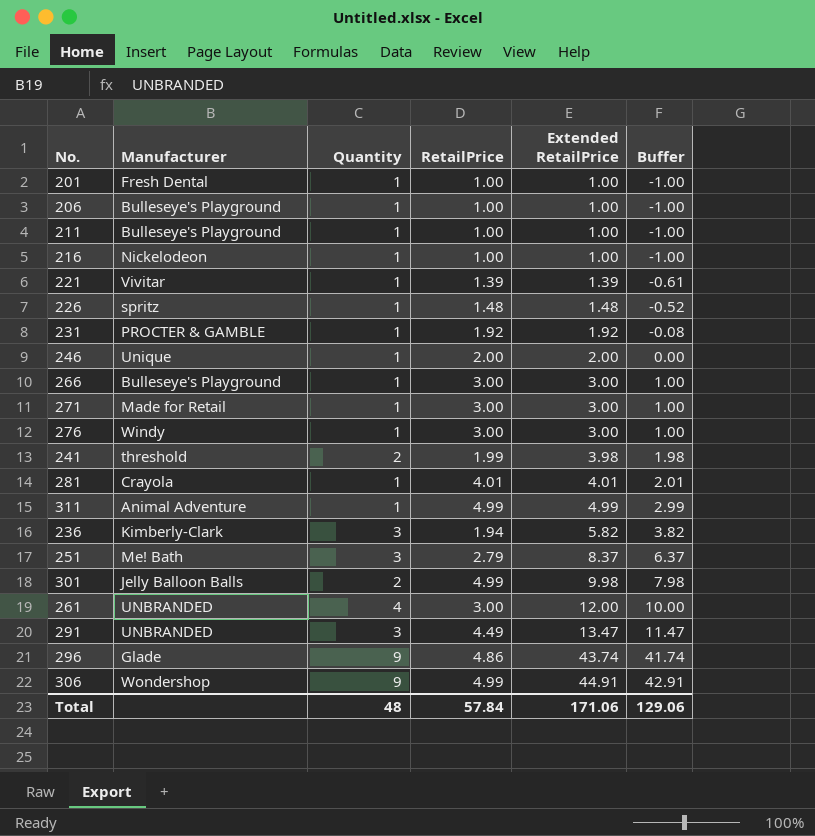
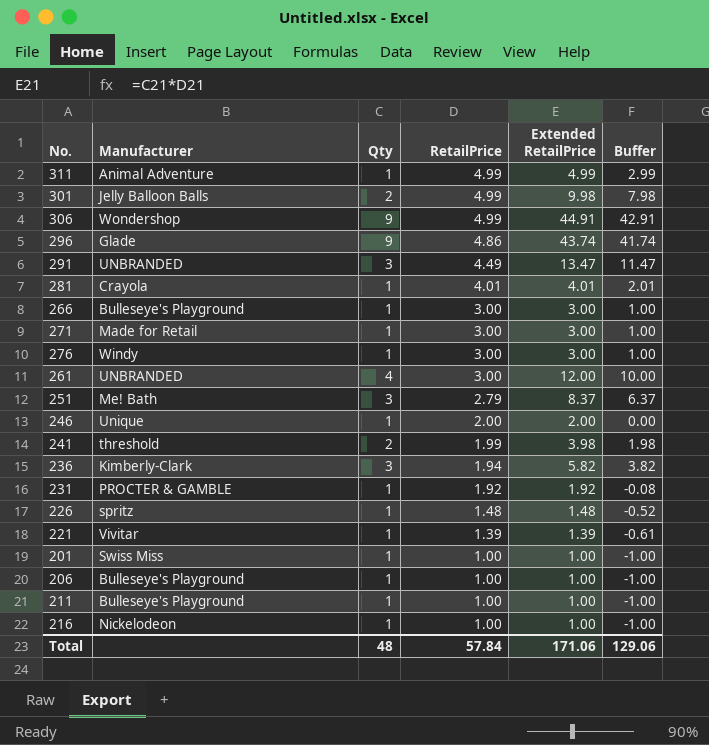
row order: Extended RetailPrice ascending -> RetailPrice descending
column name: Quantity -> Qty
201 | Manufacturer: Fresh Dental -> Swiss Miss

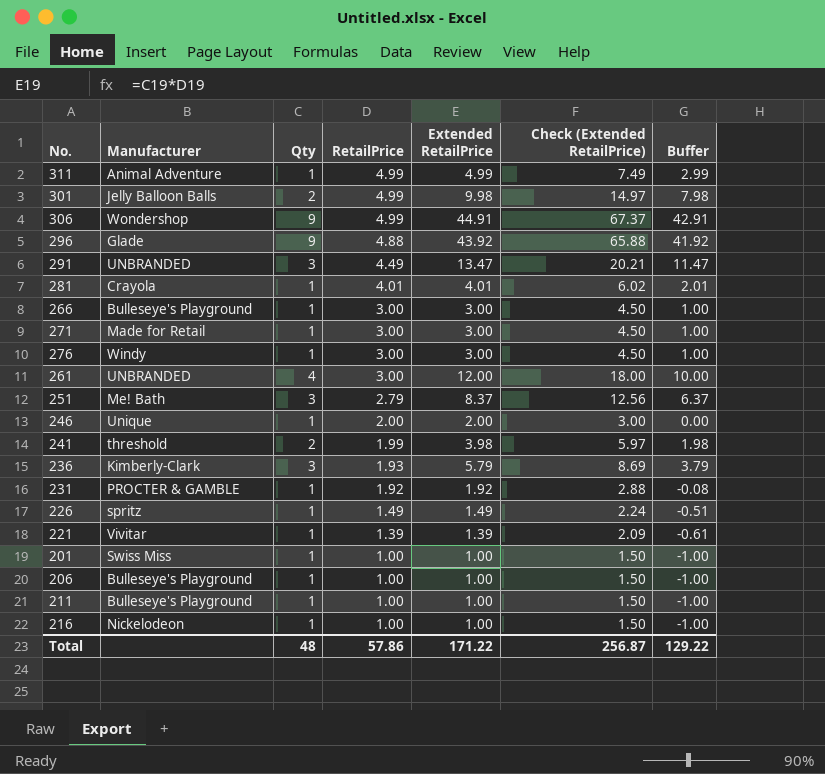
column Check (Extended RetailPrice) | formula: none -> [Extended RetailPrice] * 1.5
296 | RetailPrice: 4.86 -> 4.88
296 | Extended RetailPrice: 43.74 -> 43.92
296 | Buffer: 41.74 -> 41.92
236 | RetailPrice: 1.94 -> 1.93
236 | Extended RetailPrice: 5.82 -> 5.79
236 | Buffer: 3.82 -> 3.79
226 | RetailPrice: 1.48 -> 1.49
226 | Extended RetailPrice: 1.48 -> 1.49
226 | Buffer: -0.52 -> -0.51
Total | RetailPrice: 57.84 -> 57.86
Total | Extended RetailPrice: 171.06 -> 171.22
Total | Buffer: 129.06 -> 129.22

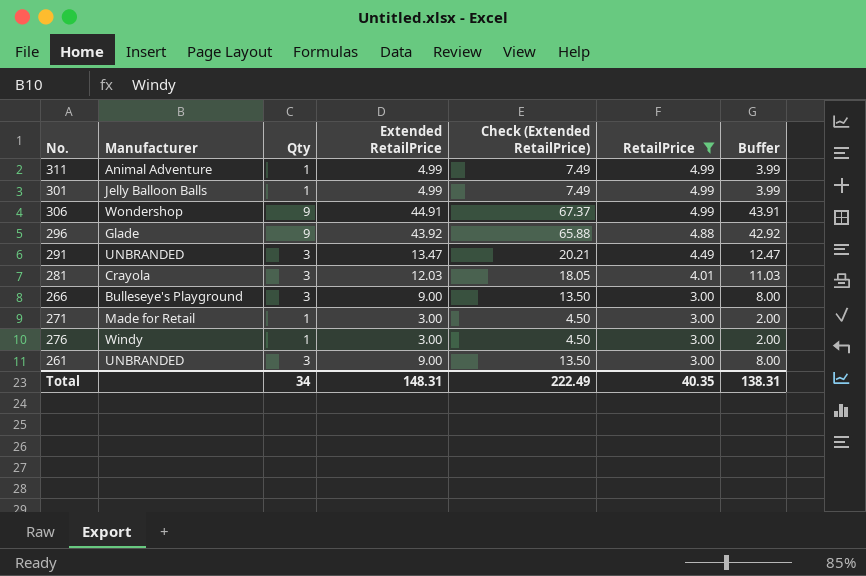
filter: none -> RetailPrice >= 3.00
column RetailPrice | position: 4 -> 6
column Buffer | formula: [Extended RetailPrice] - 2 -> [Extended RetailPrice] - 1
301 | Qty: 2 -> 1
301 | Extended RetailPrice: 9.98 -> 4.99
301 | Check (Extended RetailPrice): 14.97 -> 7.49
281 | Qty: 1 -> 3
281 | Extended RetailPrice: 4.01 -> 12.03
281 | Check (Extended RetailPrice): 6.02 -> 18.05
266 | Qty: 1 -> 3
266 | Extended RetailPrice: 3.00 -> 9.00
266 | Check (Extended RetailPrice): 4.50 -> 13.50
261 | Qty: 4 -> 3
261 | Extended RetailPrice: 12.00 -> 9.00
261 | Check (Extended RetailPrice): 18.00 -> 13.50
Total | Qty: 48 -> 34
Total | Extended RetailPrice: 171.22 -> 148.31
Total | Check (Extended RetailPrice): 256.87 -> 222.49
Total | RetailPrice: 57.86 -> 40.35
Total | Buffer: 129.22 -> 138.31

